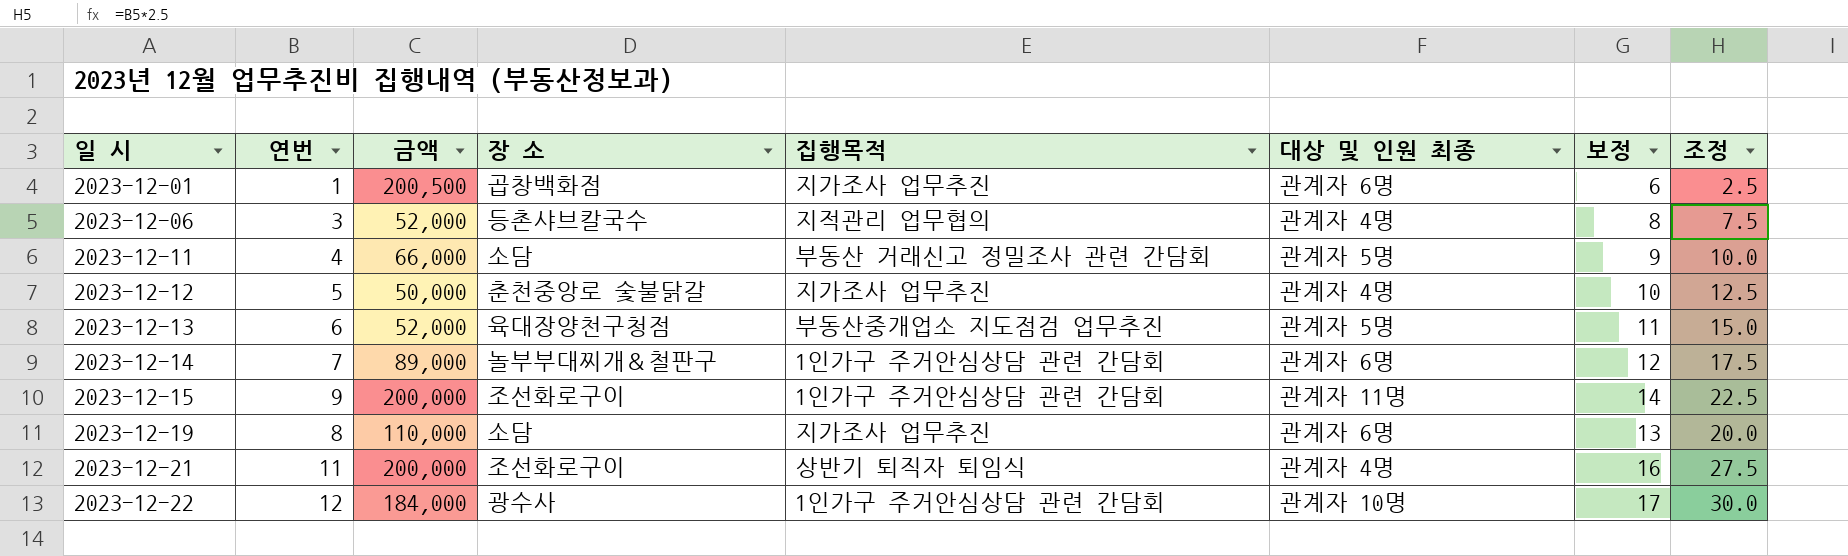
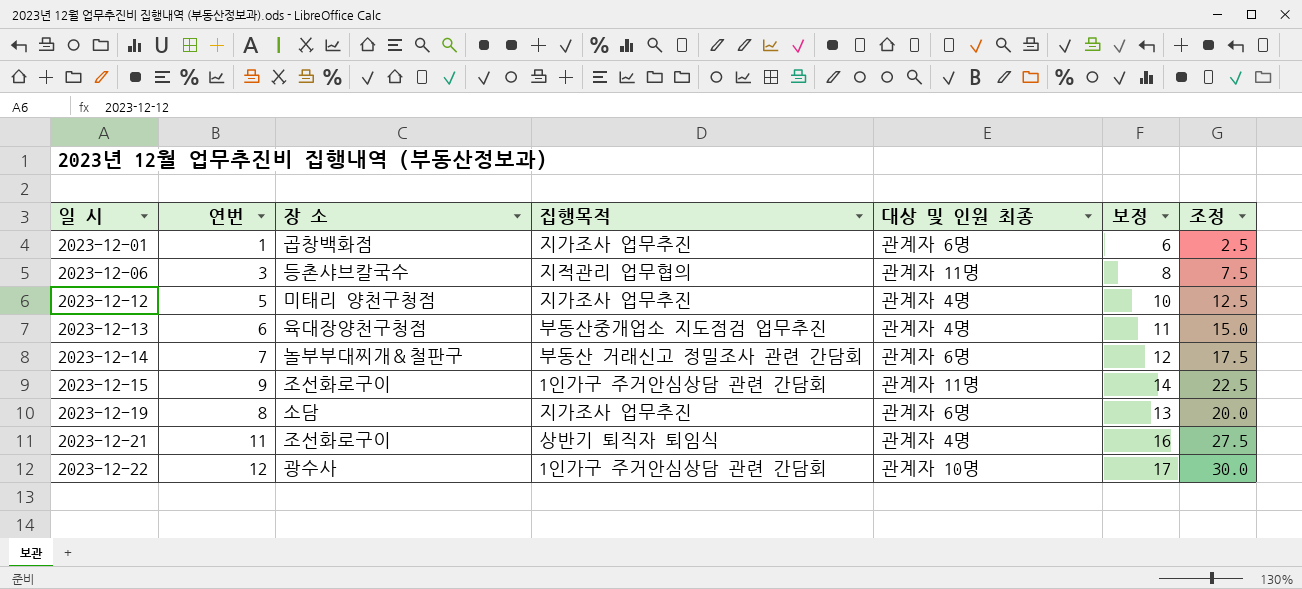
column 금액 | position: 3 -> none
row 2023-12-11: 4 | 66,000 | 소담 | 부동산 거래신고 정밀조사 관련 간담회 | 관계자 5명 | 9 | 10.0 -> none
2023-12-06 | 대상 및 인원 최종: 관계자 4명 -> 관계자 11명
2023-12-12 | 장 소: 춘천중앙로 숯불닭갈 -> 미태리 양천구청점
2023-12-13 | 대상 및 인원 최종: 관계자 5명 -> 관계자 4명
2023-12-14 | 집행목적: 1인가구 주거안심상담 관련 간담회 -> 부동산 거래신고 정밀조사 관련 간담회

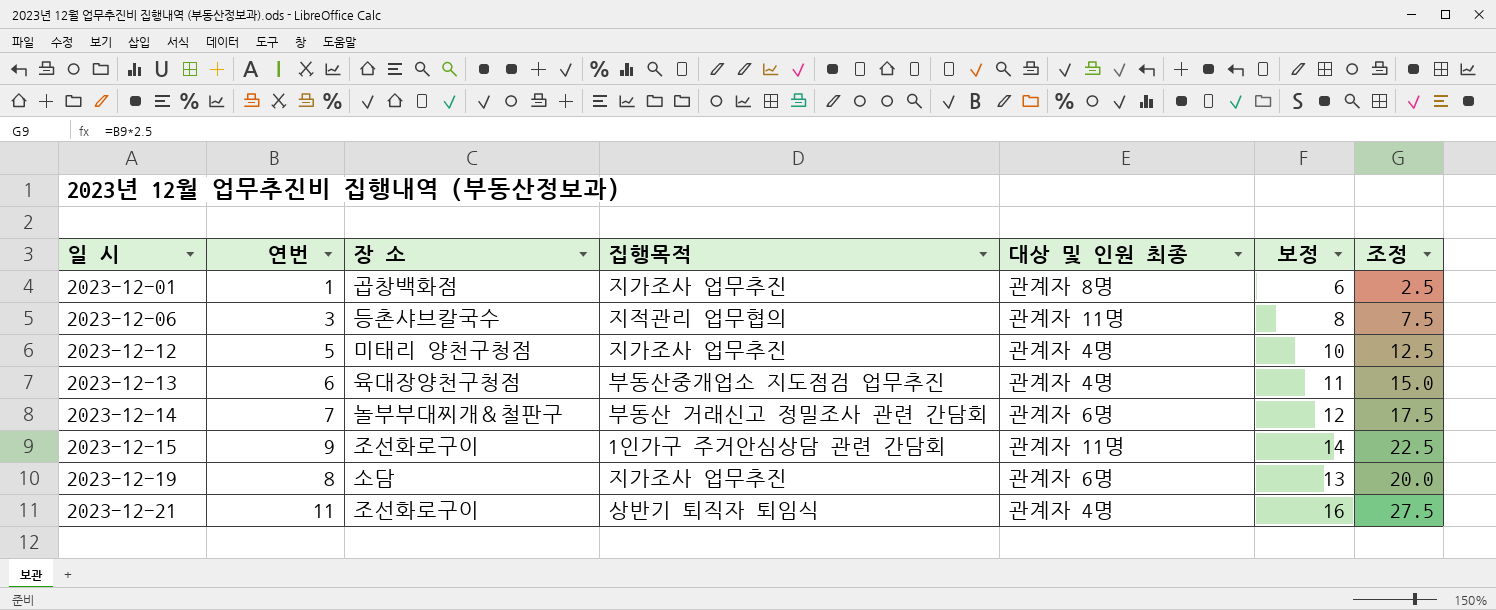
row 2023-12-22: 12 | 광수사 | 1인가구 주거안심상담 관련 간담회 | 관계자 10명 | 17 | 30.0 -> none
2023-12-01 | 대상 및 인원 최종: 관계자 6명 -> 관계자 8명

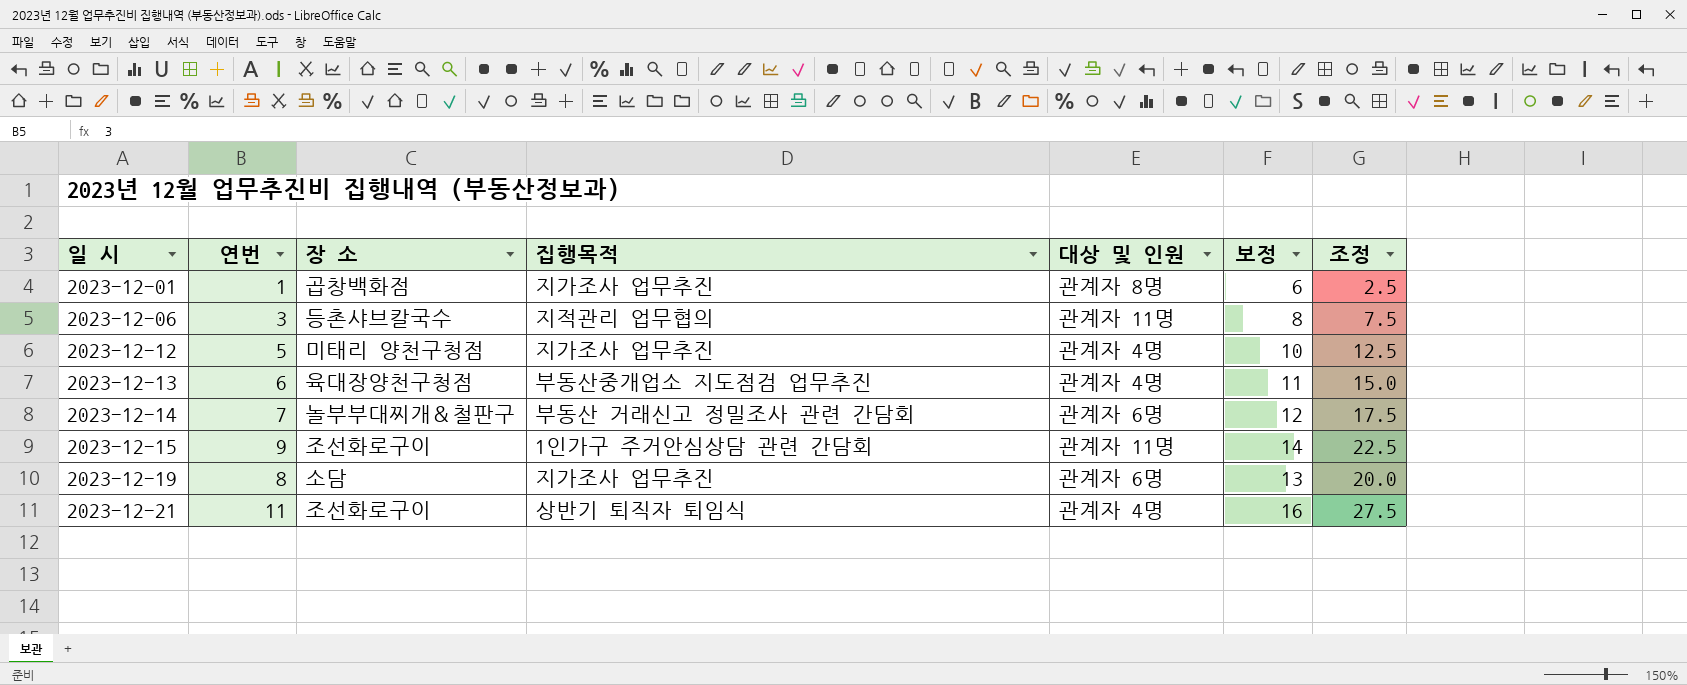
column name: 대상 및 인원 최종 -> 대상 및 인원

